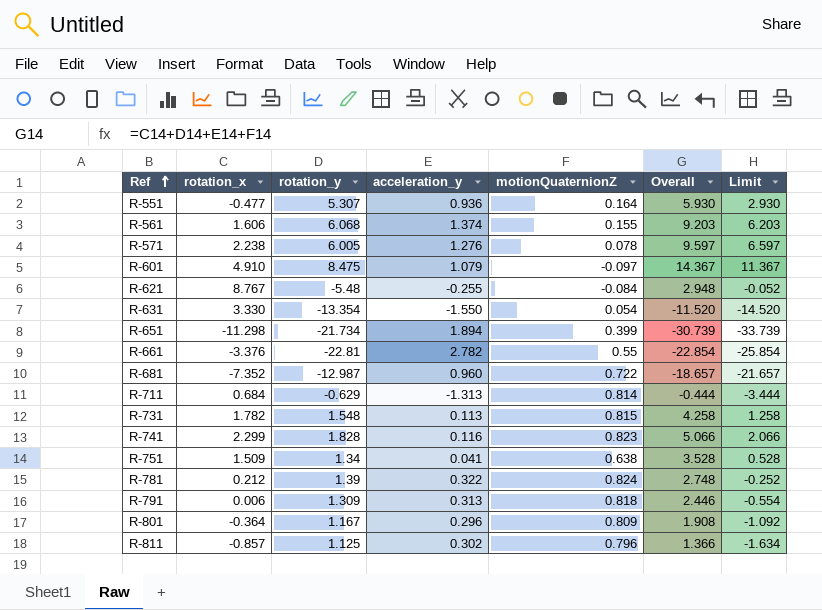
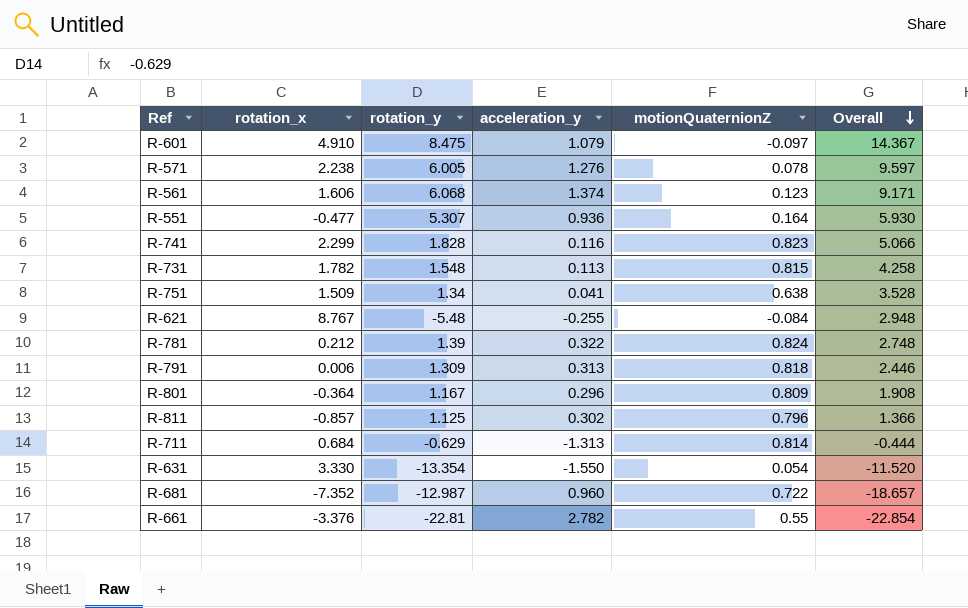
row order: Ref ascending -> Overall descending
column Limit | formula: [Overall] - 3 -> none
row R-651: -11.298 | -21.734 | 1.894 | 0.399 | -30.739 | -33.739 -> none
R-561 | motionQuaternionZ: 0.155 -> 0.123
R-561 | Overall: 9.203 -> 9.171

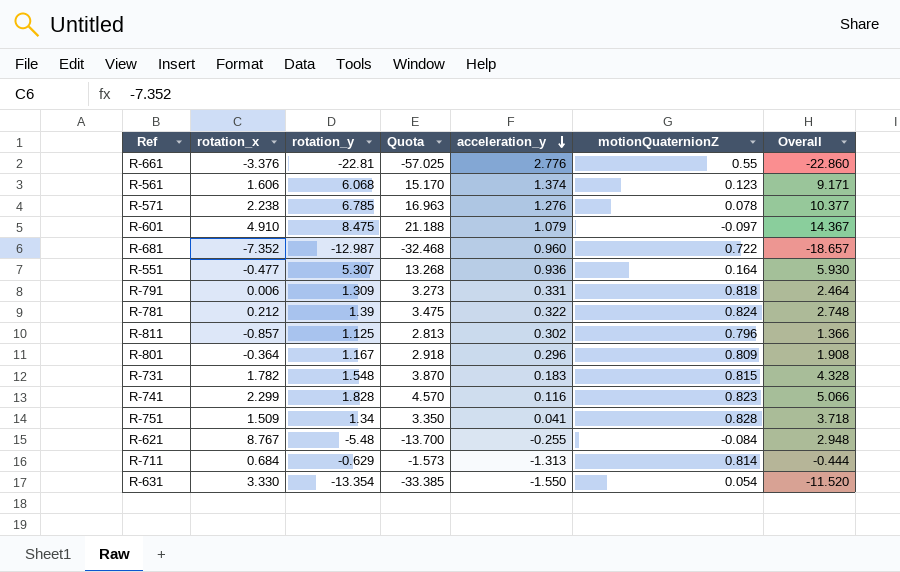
row order: Overall descending -> acceleration_y descending
column Quota | formula: none -> [rotation_y] * 2.5
R-661 | acceleration_y: 2.782 -> 2.776
R-661 | Overall: -22.854 -> -22.860
R-571 | rotation_y: 6.005 -> 6.785
R-571 | Overall: 9.597 -> 10.377
R-791 | acceleration_y: 0.313 -> 0.331
R-791 | Overall: 2.446 -> 2.464
R-731 | acceleration_y: 0.113 -> 0.183
R-731 | Overall: 4.258 -> 4.328
R-751 | motionQuaternionZ: 0.638 -> 0.828
R-751 | Overall: 3.528 -> 3.718

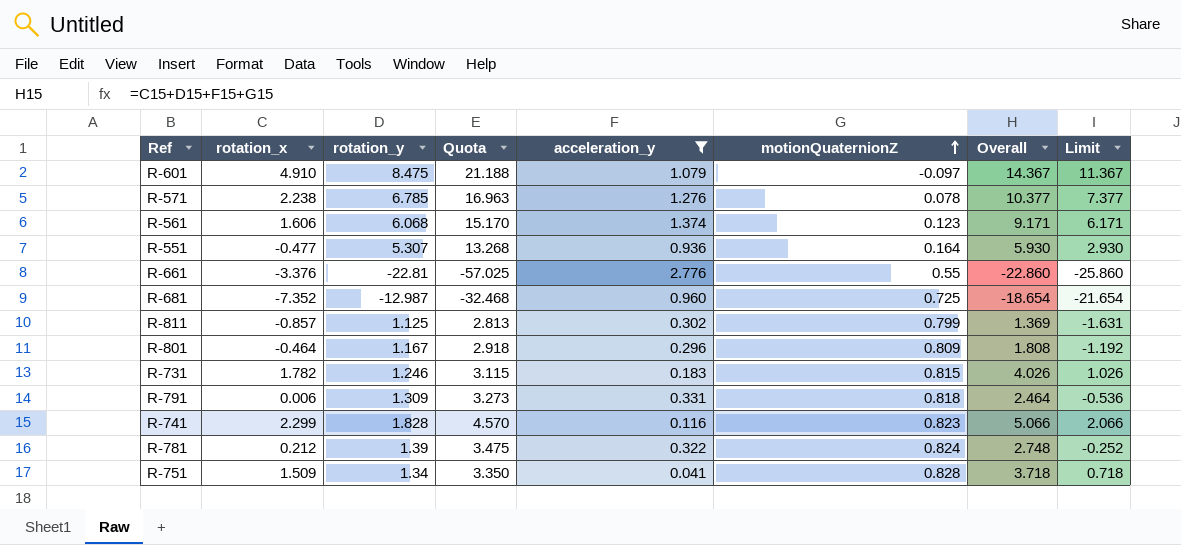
filter: none -> acceleration_y >= 0.041
row order: acceleration_y descending -> motionQuaternionZ ascending
column Limit | formula: none -> [Overall] - 3
R-681 | motionQuaternionZ: 0.722 -> 0.725
R-681 | Overall: -18.657 -> -18.654
R-811 | motionQuaternionZ: 0.796 -> 0.799
R-811 | Overall: 1.366 -> 1.369
R-801 | rotation_x: -0.364 -> -0.464
R-801 | Overall: 1.908 -> 1.808
R-731 | rotation_y: 1.548 -> 1.246
R-731 | Quota: 3.870 -> 3.115
R-731 | Overall: 4.328 -> 4.026

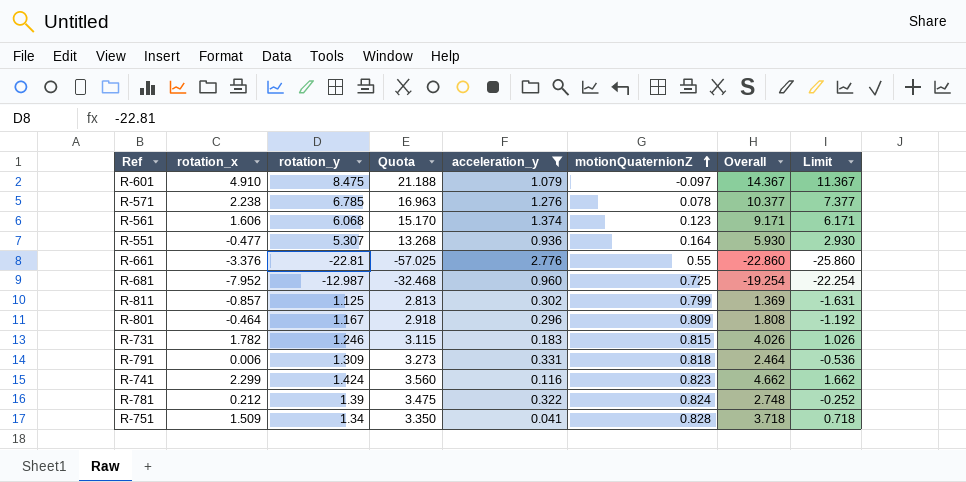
R-681 | rotation_x: -7.352 -> -7.952
R-681 | Overall: -18.654 -> -19.254
R-681 | Limit: -21.654 -> -22.254
R-741 | rotation_y: 1.828 -> 1.424
R-741 | Quota: 4.570 -> 3.560
R-741 | Overall: 5.066 -> 4.662
R-741 | Limit: 2.066 -> 1.662

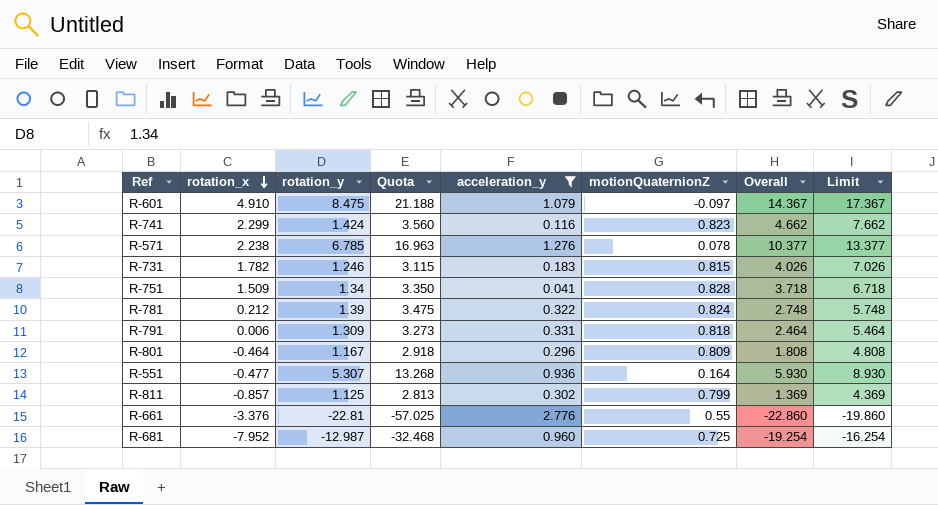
row order: motionQuaternionZ ascending -> rotation_x descending
column Limit | formula: [Overall] - 3 -> [Overall] + 3
row R-561: 1.606 | 6.068 | 15.170 | 1.374 | 0.123 | 9.171 | 6.171 -> none

